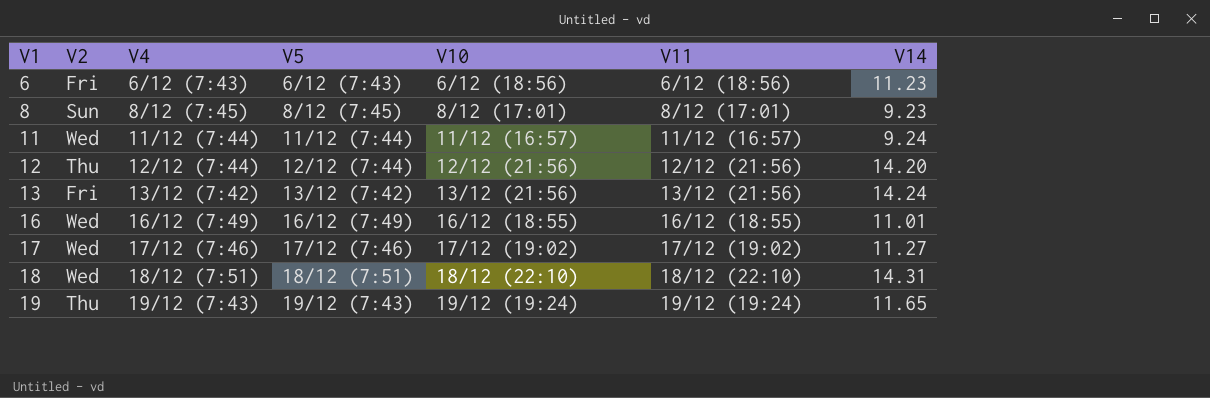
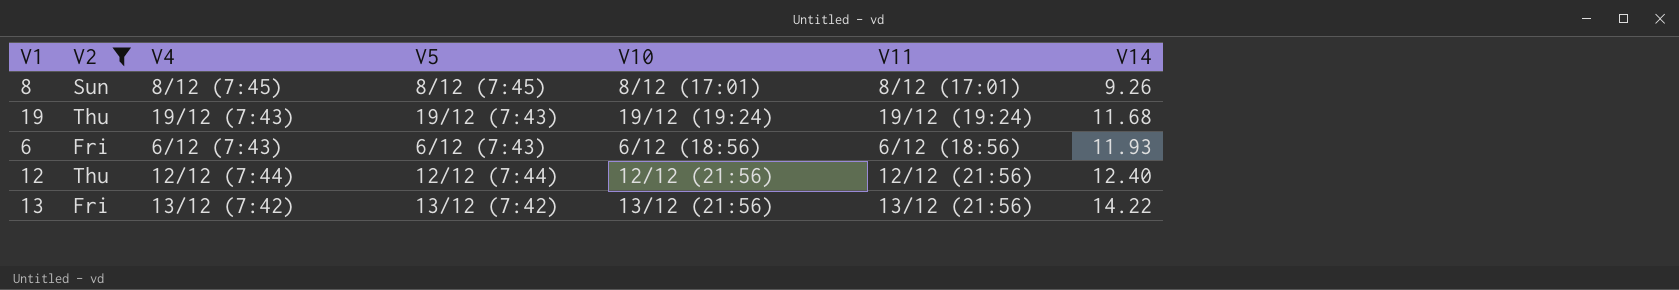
filter: none -> V2 != Wed
row order: V1 ascending -> V14 ascending
8 | V14: 9.23 -> 9.26
19 | V14: 11.65 -> 11.68
6 | V14: 11.23 -> 11.93
12 | V14: 14.20 -> 12.40
13 | V14: 14.24 -> 14.22

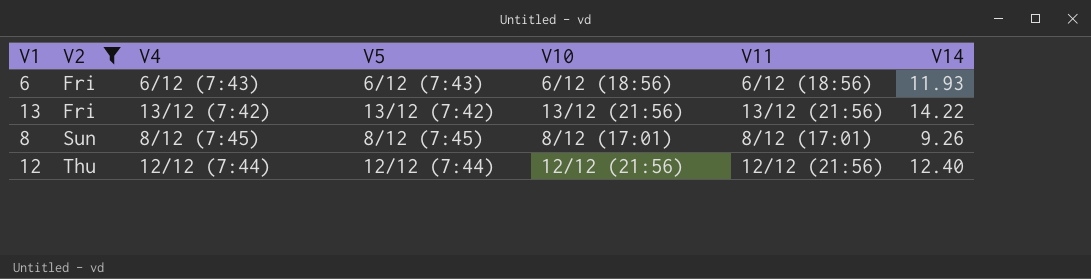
row order: V14 ascending -> V2 ascending
row 19: Thu | 19/12 (7:43) | 19/12 (7:43) | 19/12 (19:24) | 19/12 (19:24) | 11.68 -> none

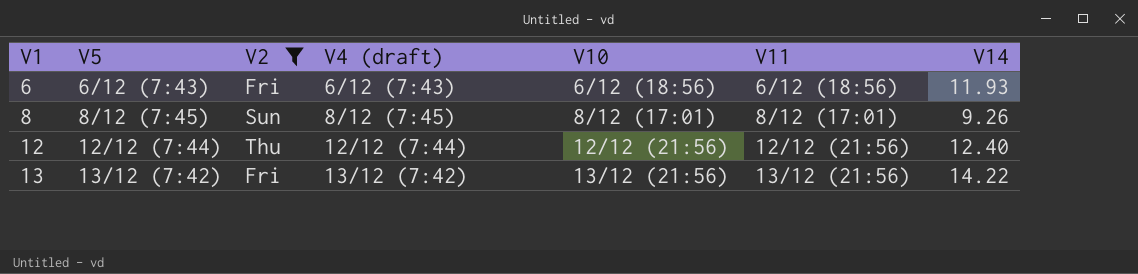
row order: V2 ascending -> V1 ascending
column V5 | position: 4 -> 2
column name: V4 -> V4 (draft)

